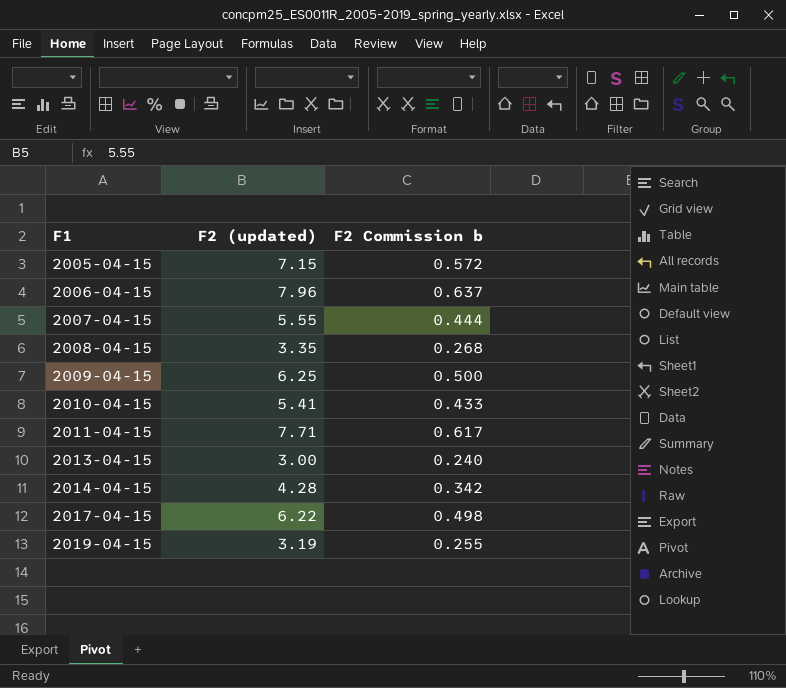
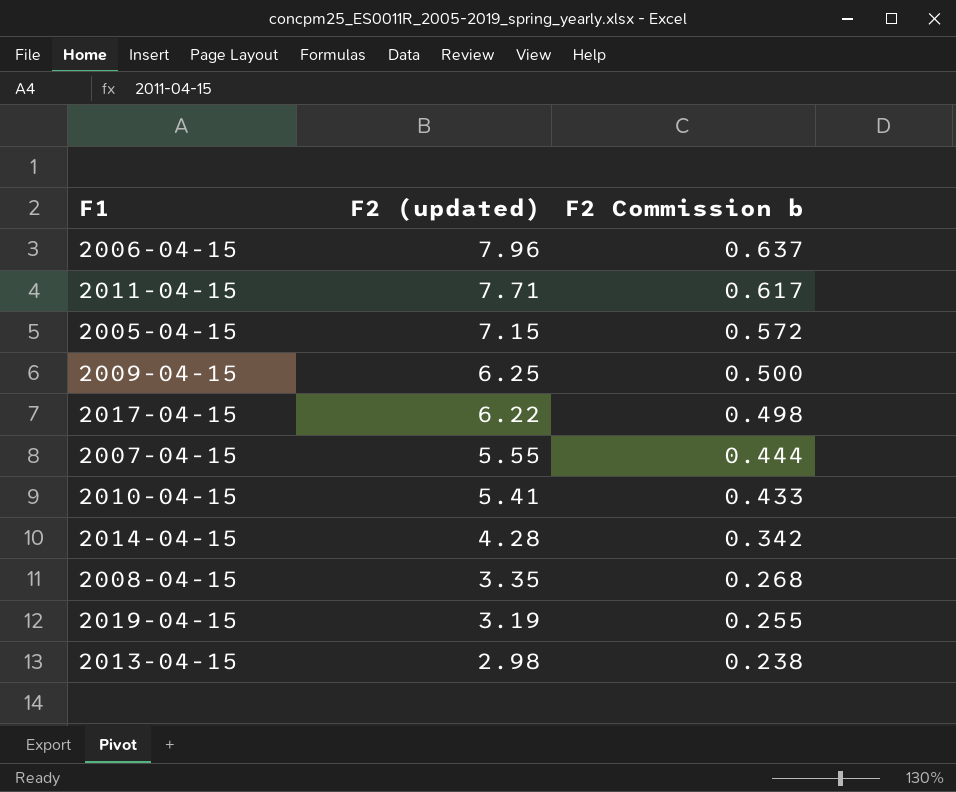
row order: F1 ascending -> F2 (updated) descending
2013-04-15 | F2 (updated): 3.00 -> 2.98
2013-04-15 | F2 Commission b: 0.240 -> 0.238

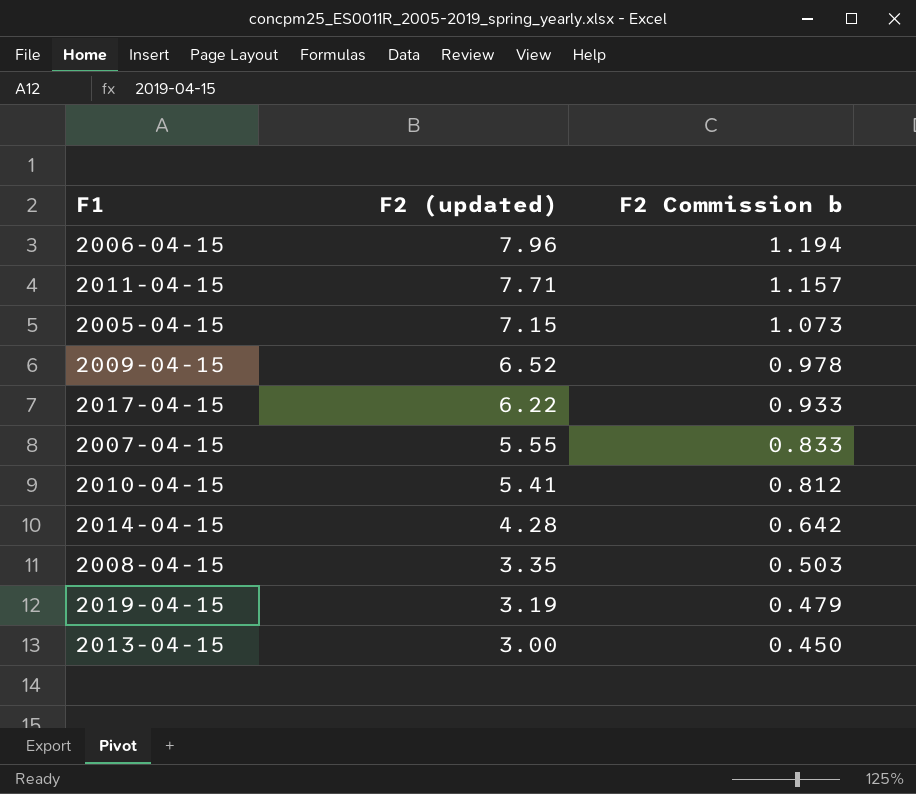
column F2 Commission b | formula: [F2 (updated)] * 0.08 -> [F2 (updated)] * 0.15
2009-04-15 | F2 (updated): 6.25 -> 6.52
2013-04-15 | F2 (updated): 2.98 -> 3.00

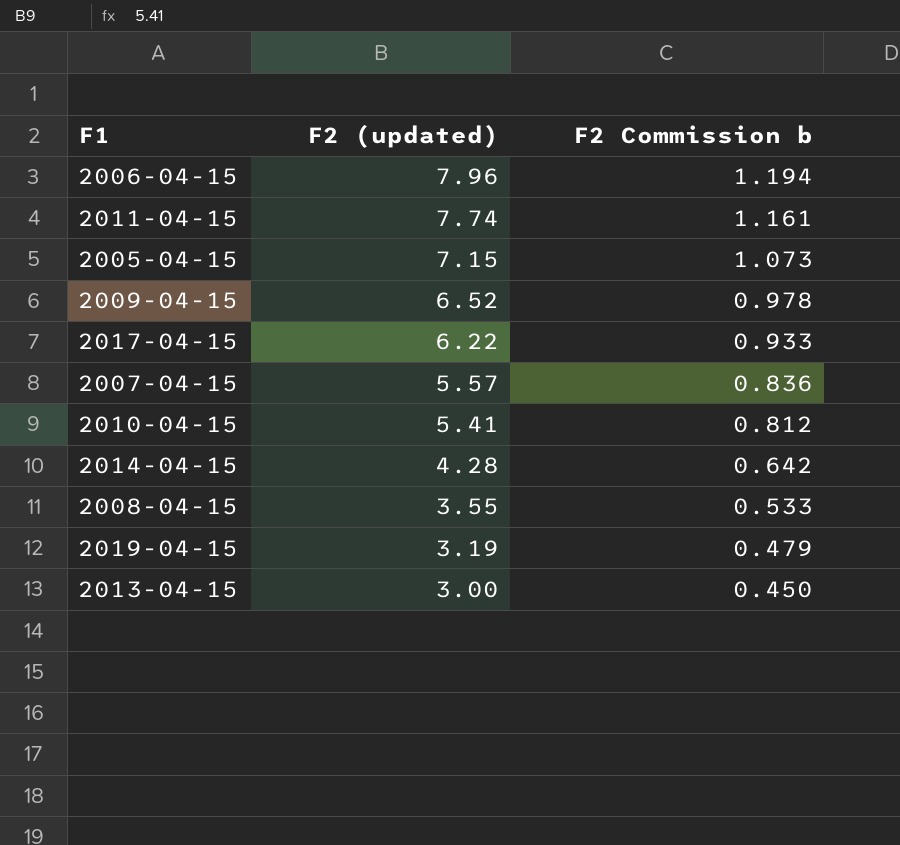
2011-04-15 | F2 (updated): 7.71 -> 7.74
2011-04-15 | F2 Commission b: 1.157 -> 1.161
2007-04-15 | F2 (updated): 5.55 -> 5.57
2007-04-15 | F2 Commission b: 0.833 -> 0.836
2008-04-15 | F2 (updated): 3.35 -> 3.55
2008-04-15 | F2 Commission b: 0.503 -> 0.533

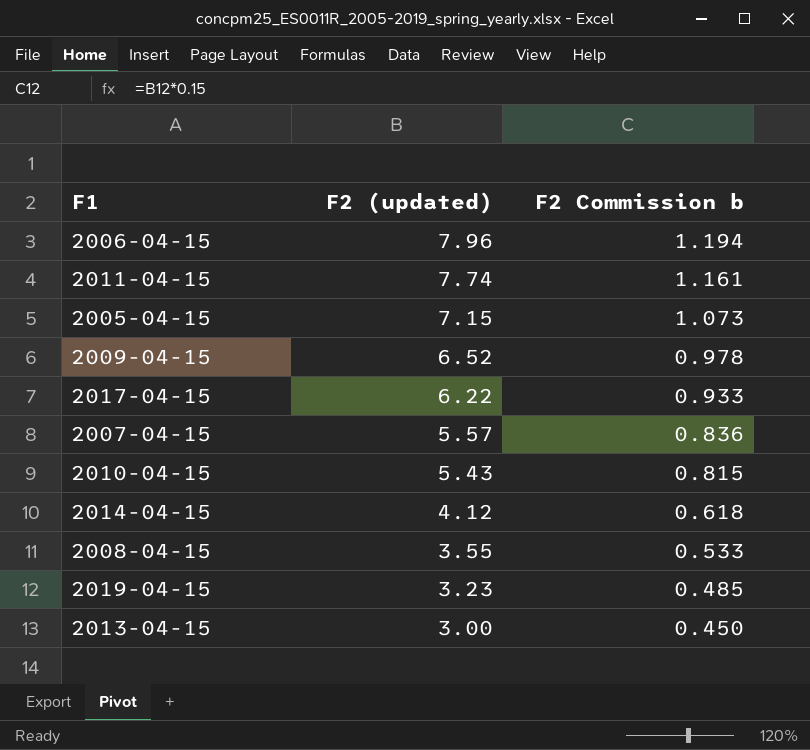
2010-04-15 | F2 (updated): 5.41 -> 5.43
2010-04-15 | F2 Commission b: 0.812 -> 0.815
2014-04-15 | F2 (updated): 4.28 -> 4.12
2014-04-15 | F2 Commission b: 0.642 -> 0.618
2019-04-15 | F2 (updated): 3.19 -> 3.23
2019-04-15 | F2 Commission b: 0.479 -> 0.485

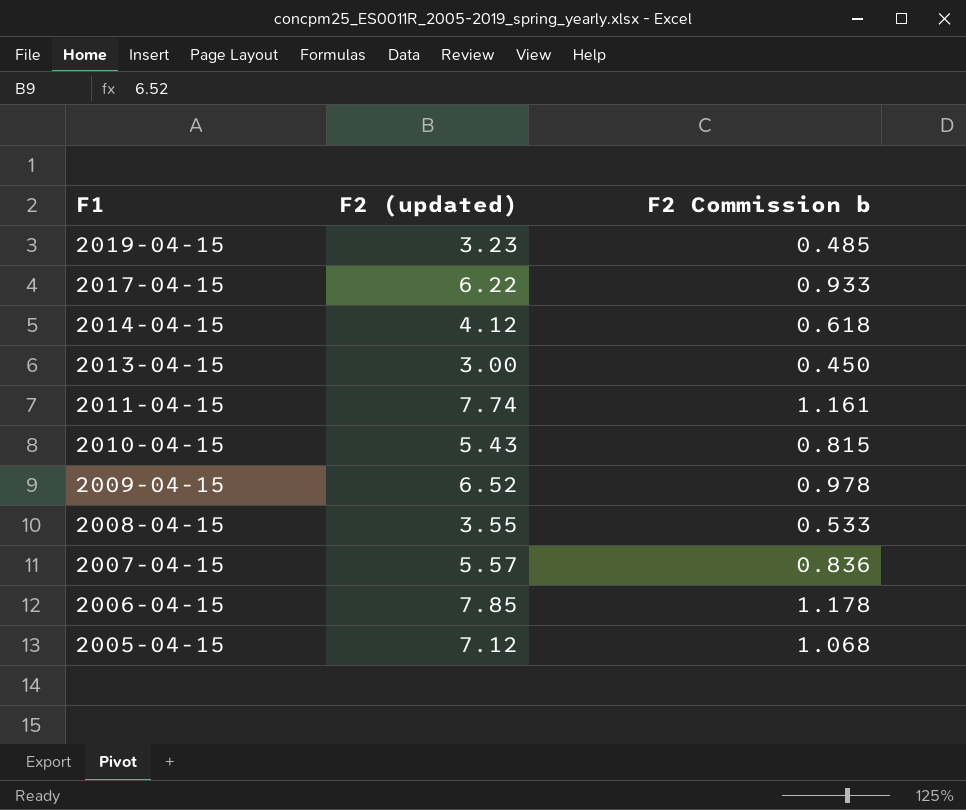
row order: F2 (updated) descending -> F1 descending
2006-04-15 | F2 (updated): 7.96 -> 7.85
2006-04-15 | F2 Commission b: 1.194 -> 1.178
2005-04-15 | F2 (updated): 7.15 -> 7.12
2005-04-15 | F2 Commission b: 1.073 -> 1.068

